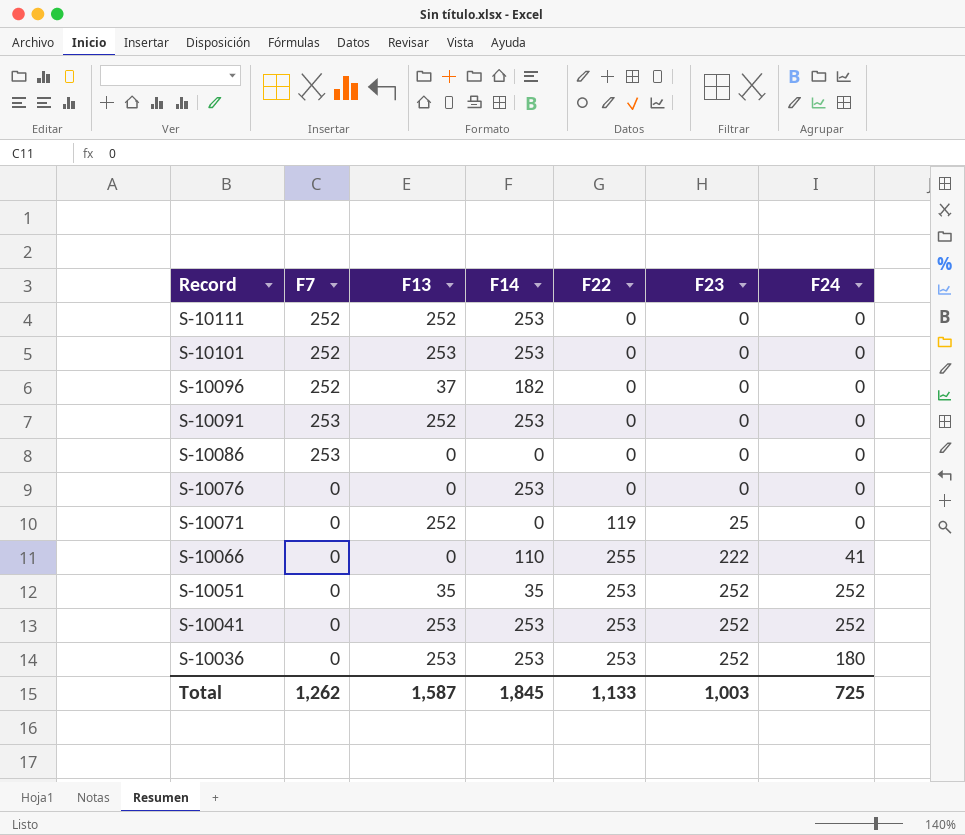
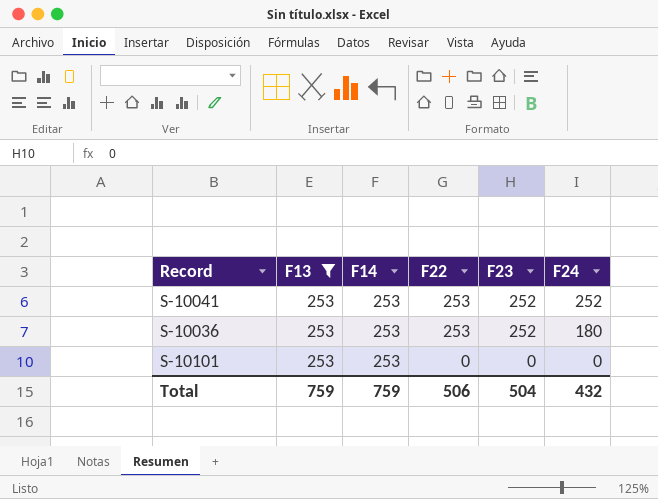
filter: none -> F13 = 253
row order: Record descending -> F22 descending
column F7 | position: 2 -> none
Total | F13: 1,587 -> 759
Total | F14: 1,845 -> 759
Total | F22: 1,133 -> 506
Total | F23: 1,003 -> 504
Total | F24: 725 -> 432

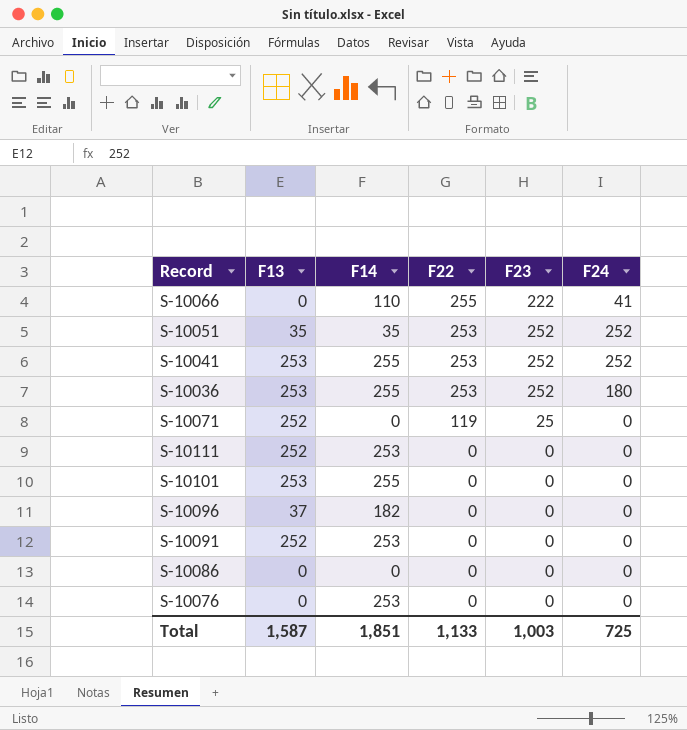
filter: F13 = 253 -> none
S-10041 | F14: 253 -> 255
S-10036 | F14: 253 -> 255
S-10101 | F14: 253 -> 255
Total | F13: 759 -> 1,587
Total | F14: 759 -> 1,851
Total | F22: 506 -> 1,133
Total | F23: 504 -> 1,003
Total | F24: 432 -> 725

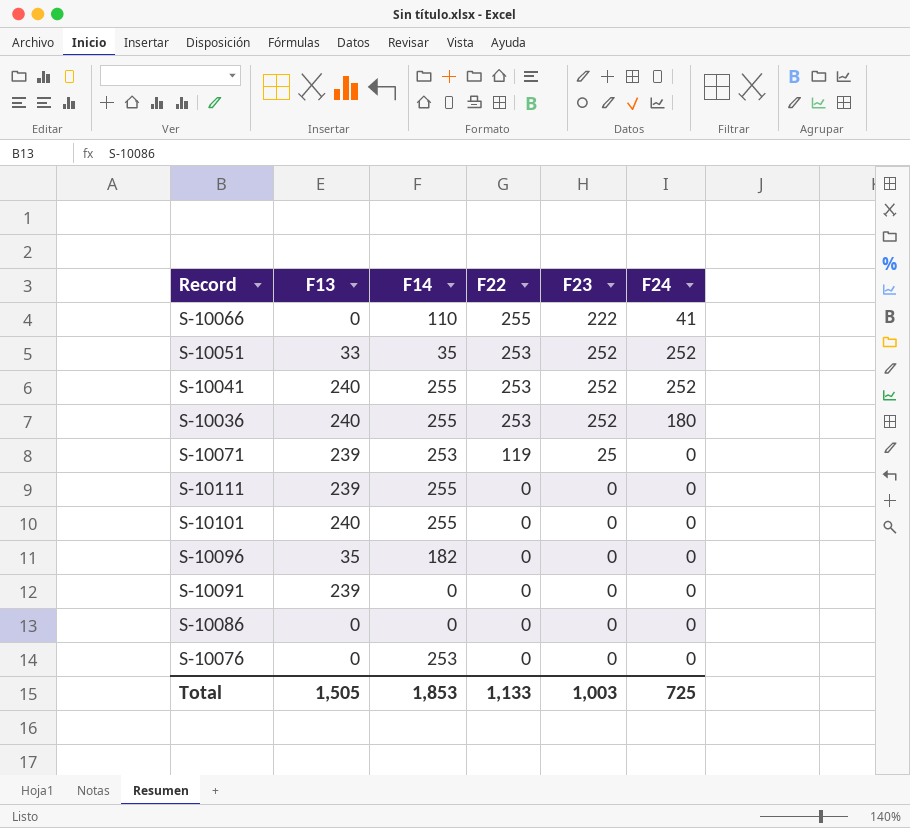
S-10051 | F13: 35 -> 33
S-10041 | F13: 253 -> 240
S-10036 | F13: 253 -> 240
S-10071 | F13: 252 -> 239
S-10071 | F14: 0 -> 253
S-10111 | F13: 252 -> 239
S-10111 | F14: 253 -> 255
S-10101 | F13: 253 -> 240
S-10096 | F13: 37 -> 35
S-10091 | F13: 252 -> 239
S-10091 | F14: 253 -> 0
Total | F13: 1,587 -> 1,505
Total | F14: 1,851 -> 1,853

